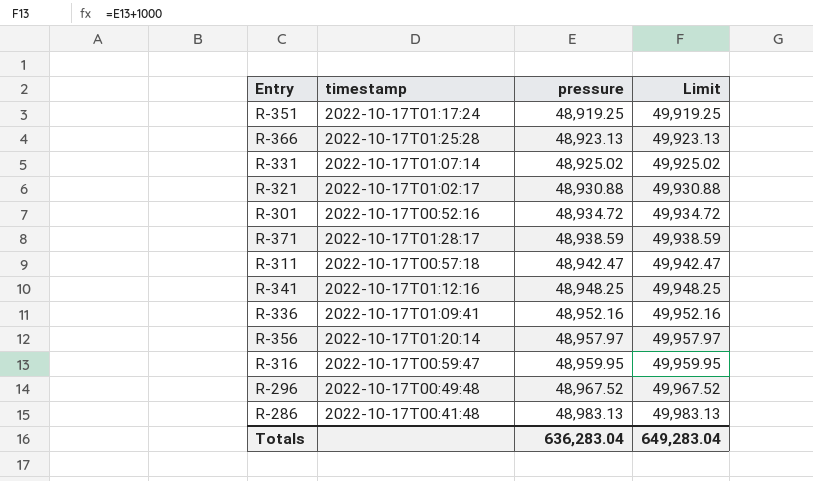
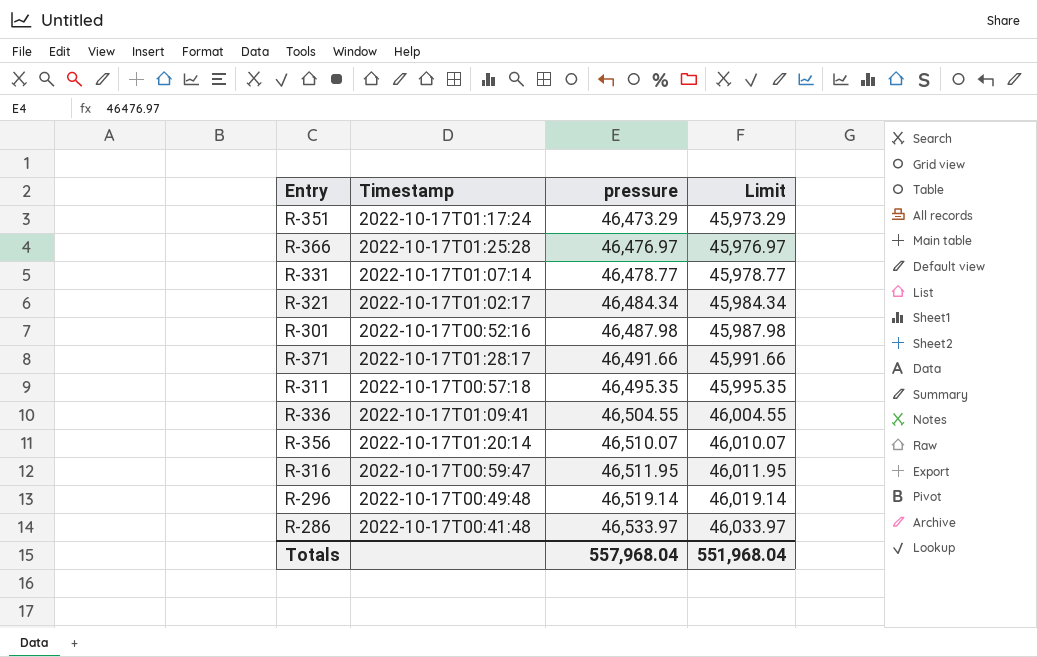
column name: timestamp -> Timestamp
column Limit | formula: [pressure] + 1000 -> [pressure] - 500
row R-341: 2022-10-17T01:12:16 | 48,948.25 | 49,948.25 -> none
R-351 | pressure: 48,919.25 -> 46,473.29
R-366 | pressure: 48,923.13 -> 46,476.97
R-331 | pressure: 48,925.02 -> 46,478.77
R-321 | pressure: 48,930.88 -> 46,484.34
R-301 | pressure: 48,934.72 -> 46,487.98
R-371 | pressure: 48,938.59 -> 46,491.66
R-311 | pressure: 48,942.47 -> 46,495.35
R-336 | pressure: 48,952.16 -> 46,504.55
R-356 | pressure: 48,957.97 -> 46,510.07
R-316 | pressure: 48,959.95 -> 46,511.95
R-296 | pressure: 48,967.52 -> 46,519.14
R-286 | pressure: 48,983.13 -> 46,533.97
Totals | pressure: 636,283.04 -> 557,968.04
Totals | Limit: 649,283.04 -> 551,968.04

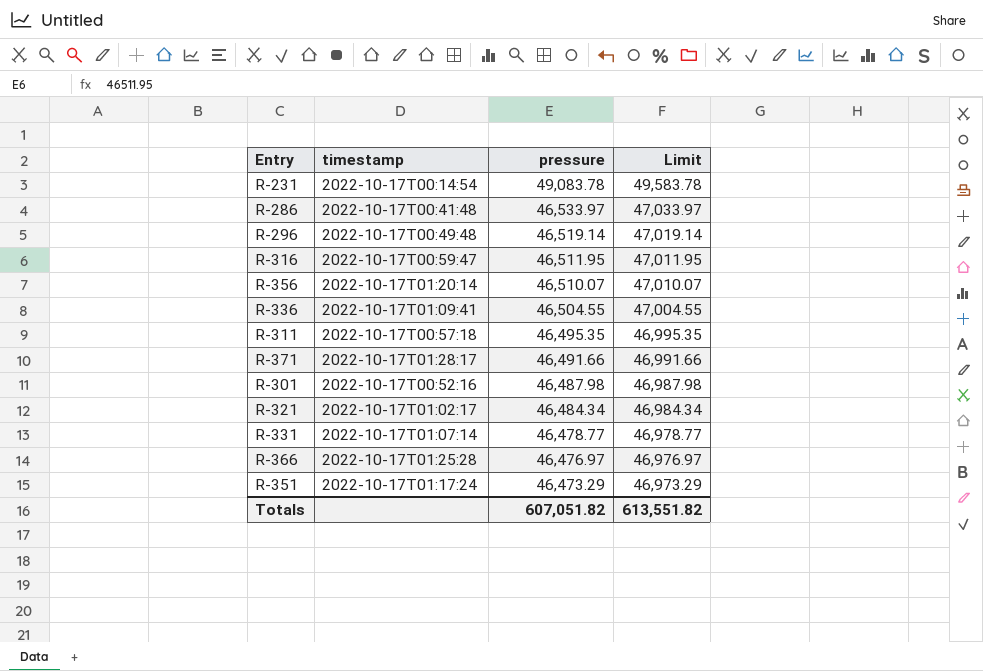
row order: pressure ascending -> pressure descending
column name: Timestamp -> timestamp
column Limit | formula: [pressure] - 500 -> [pressure] + 500
row R-231: none -> 2022-10-17T00:14:54 | 49,083.78 | 49,583.78
Totals | pressure: 557,968.04 -> 607,051.82
Totals | Limit: 551,968.04 -> 613,551.82

